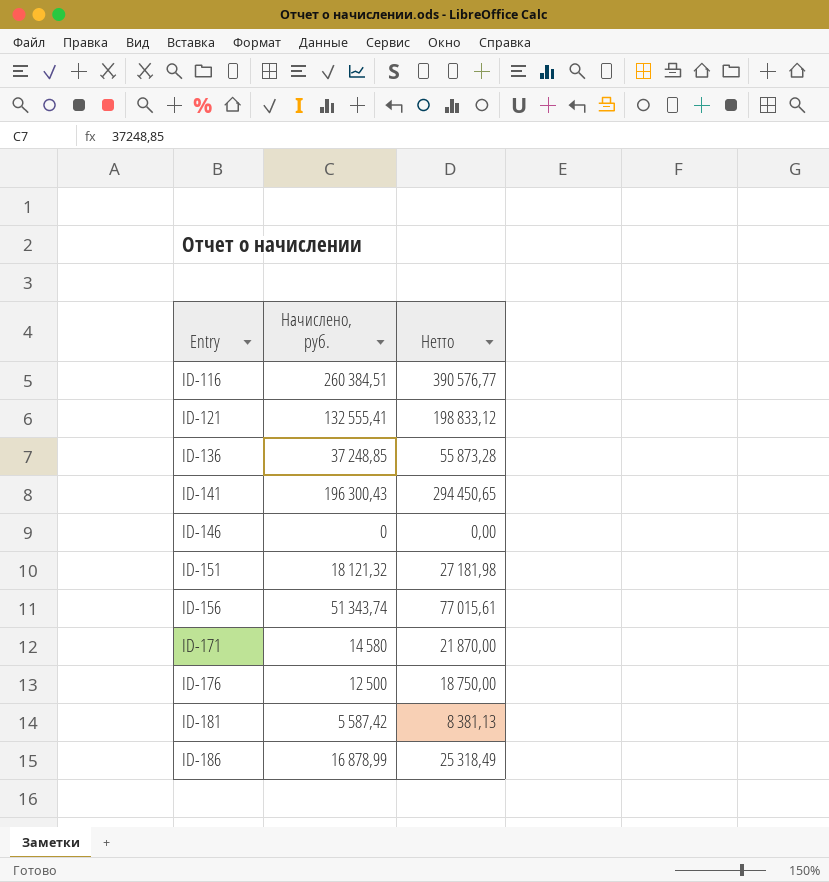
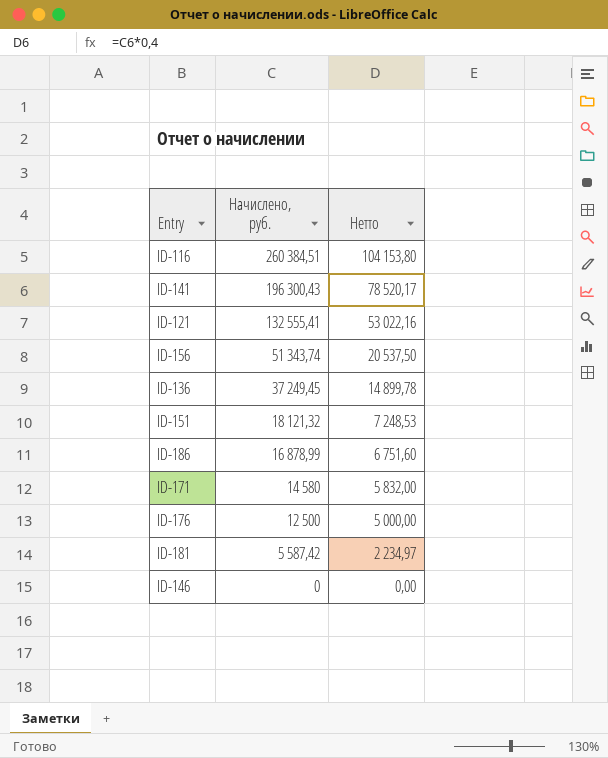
row order: Entry ascending -> Начислено, руб. descending
column Нетто | formula: [Начислено, руб.] * 1,5 -> [Начислено, руб.] * 0,4
ID-136 | Начислено, руб.: 37 248,85 -> 37 249,45

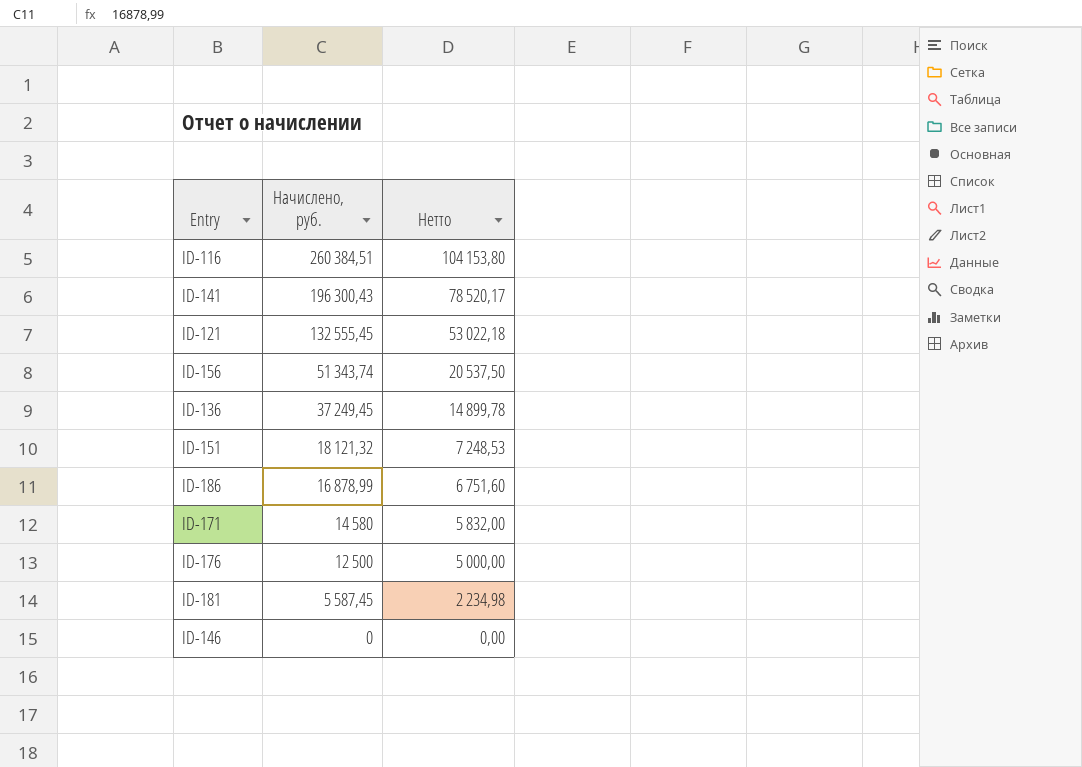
ID-121 | Начислено, руб.: 132 555,41 -> 132 555,45
ID-121 | Нетто: 53 022,16 -> 53 022,18
ID-181 | Начислено, руб.: 5 587,42 -> 5 587,45
ID-181 | Нетто: 2 234,97 -> 2 234,98

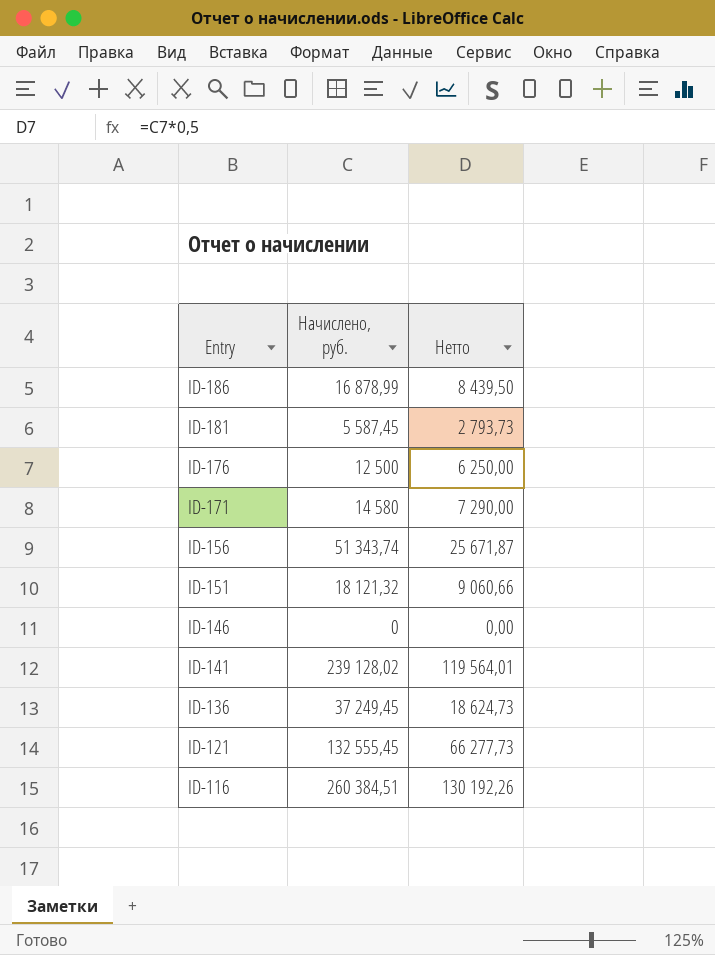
row order: Начислено, руб. descending -> Entry descending
column Нетто | formula: [Начислено, руб.] * 0,4 -> [Начислено, руб.] * 0,5
ID-141 | Начислено, руб.: 196 300,43 -> 239 128,02

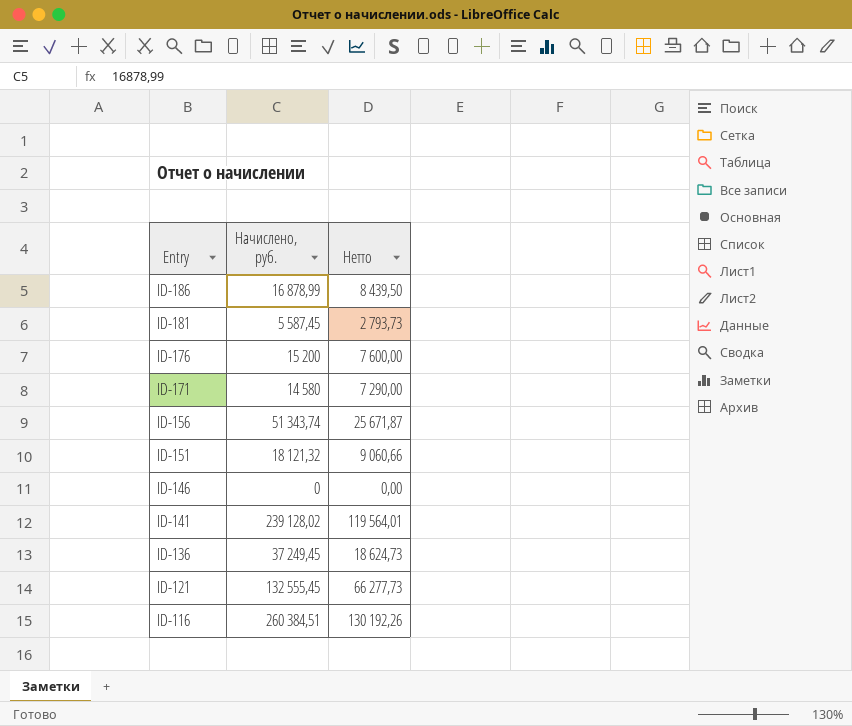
ID-176 | Начислено, руб.: 12 500 -> 15 200
ID-176 | Нетто: 6 250,00 -> 7 600,00

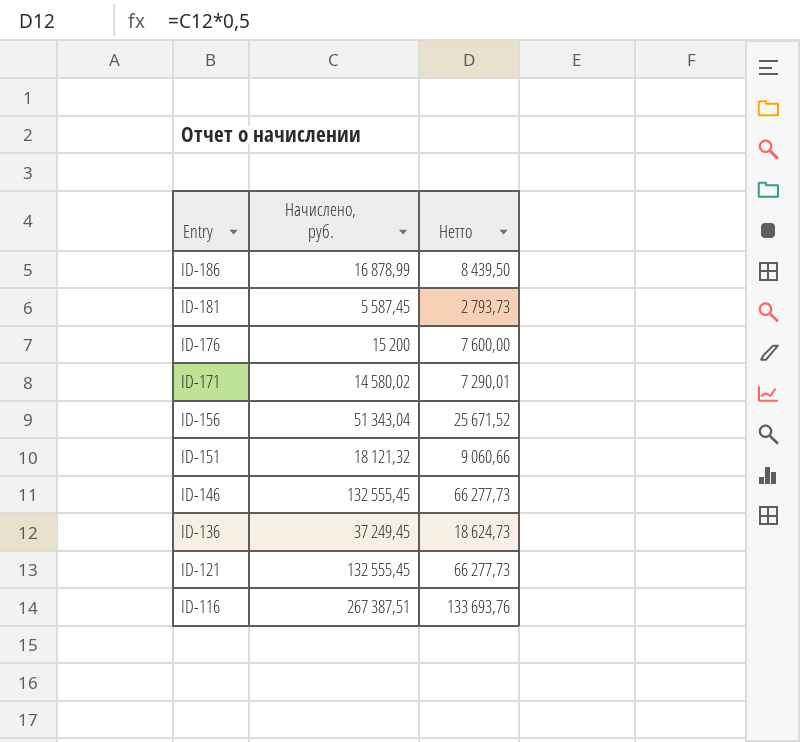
row ID-141: 239 128,02 | 119 564,01 -> none
ID-171 | Начислено, руб.: 14 580 -> 14 580,02
ID-171 | Нетто: 7 290,00 -> 7 290,01
ID-156 | Начислено, руб.: 51 343,74 -> 51 343,04
ID-156 | Нетто: 25 671,87 -> 25 671,52
ID-146 | Начислено, руб.: 0 -> 132 555,45
ID-146 | Нетто: 0,00 -> 66 277,73
ID-116 | Начислено, руб.: 260 384,51 -> 267 387,51
ID-116 | Нетто: 130 192,26 -> 133 693,76

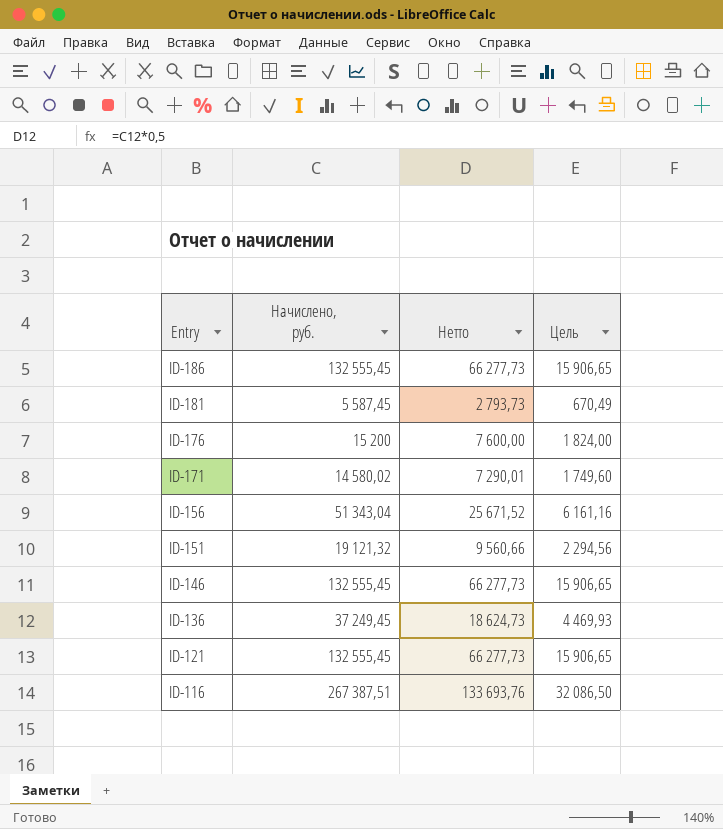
column Цель | formula: none -> [Начислено, руб.] * 0,12
ID-186 | Начислено, руб.: 16 878,99 -> 132 555,45
ID-186 | Нетто: 8 439,50 -> 66 277,73
ID-151 | Начислено, руб.: 18 121,32 -> 19 121,32
ID-151 | Нетто: 9 060,66 -> 9 560,66

